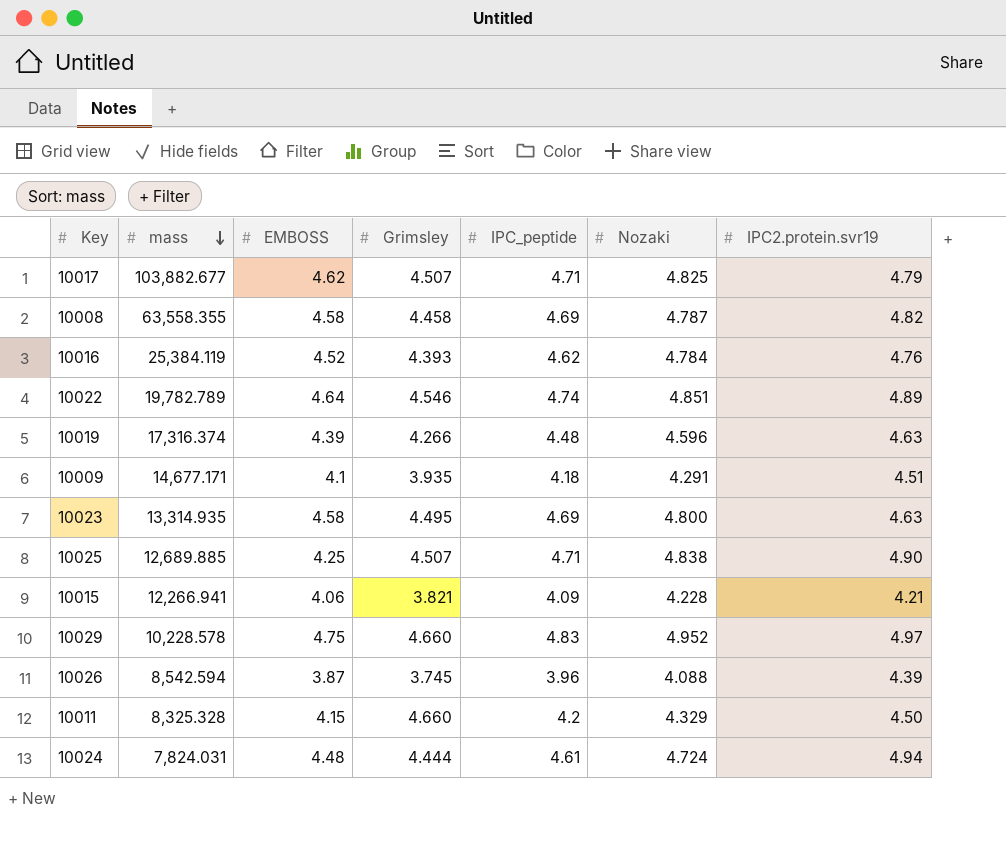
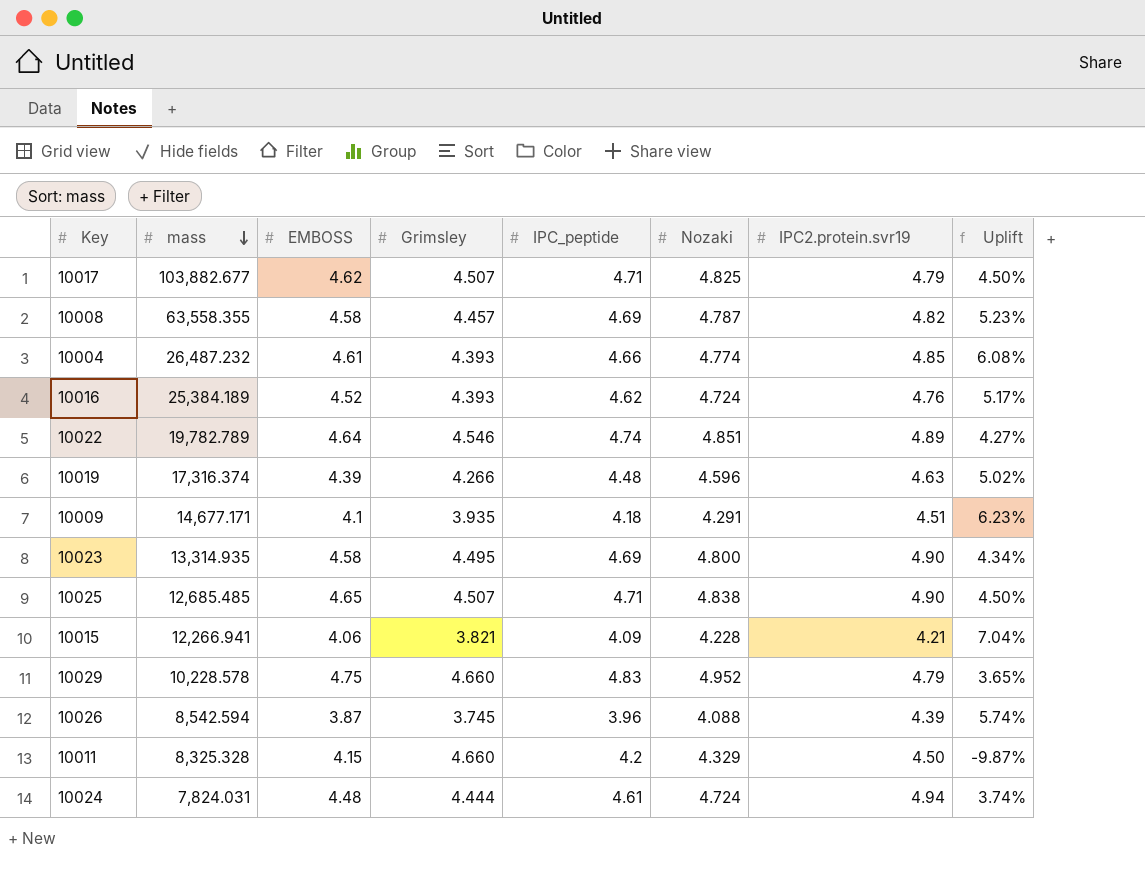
column Uplift | formula: none -> ([IPC_peptide] - [Grimsley]) / [Grimsley]
10008 | Grimsley: 4.458 -> 4.457
row 10004: none -> 26,487.232 | 4.61 | 4.393 | 4.66 | 4.774 | 4.85 | 6.08%
10016 | mass: 25,384.119 -> 25,384.189
10016 | Nozaki: 4.784 -> 4.724
10023 | IPC2.protein.svr19: 4.63 -> 4.90
10025 | mass: 12,689.885 -> 12,685.485
10025 | EMBOSS: 4.25 -> 4.65
10029 | IPC2.protein.svr19: 4.97 -> 4.79

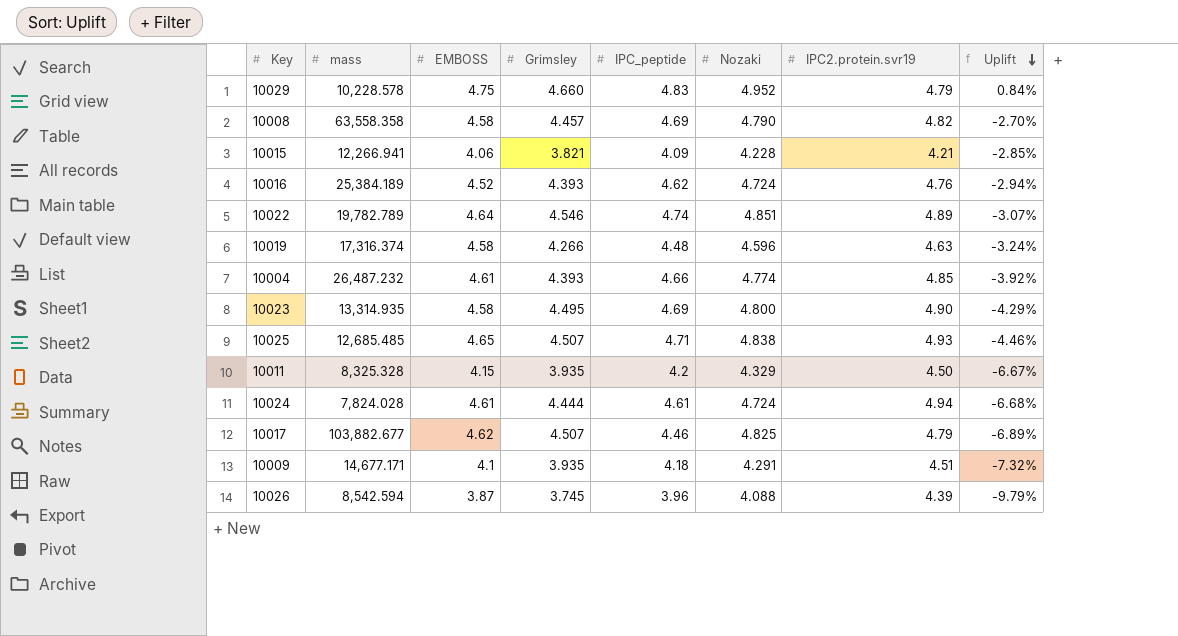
row order: mass descending -> Uplift descending
column Uplift | formula: ([IPC_peptide] - [Grimsley]) / [Grimsley] -> ([IPC_peptide] - [IPC2.protein.svr19]) / [IPC2.protein.svr19]
10008 | mass: 63,558.355 -> 63,558.358
10008 | Nozaki: 4.787 -> 4.790
10019 | EMBOSS: 4.39 -> 4.58
10025 | IPC2.protein.svr19: 4.90 -> 4.93
10011 | Grimsley: 4.660 -> 3.935
10024 | mass: 7,824.031 -> 7,824.028
10024 | EMBOSS: 4.48 -> 4.61
10017 | IPC_peptide: 4.71 -> 4.46

